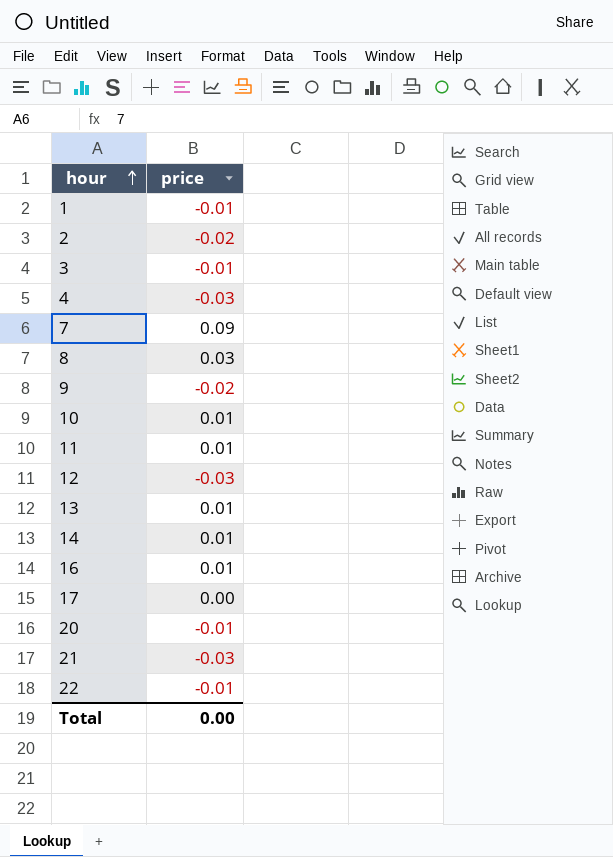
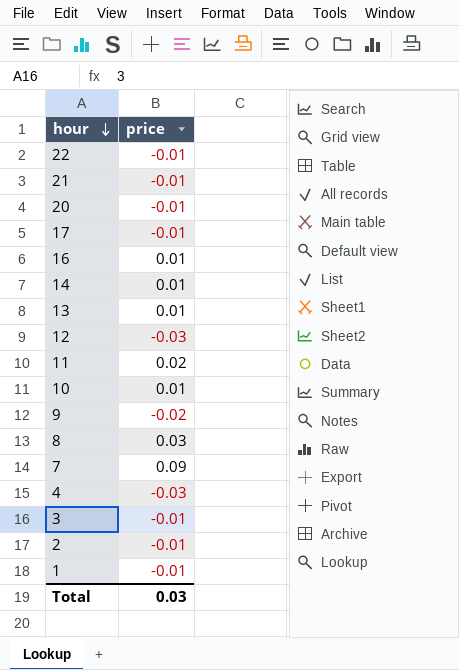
row order: hour ascending -> hour descending
21 | price: -0.03 -> -0.01
17 | price: 0.00 -> -0.01
11 | price: 0.01 -> 0.02
2 | price: -0.02 -> -0.01
Total | price: 0.00 -> 0.03

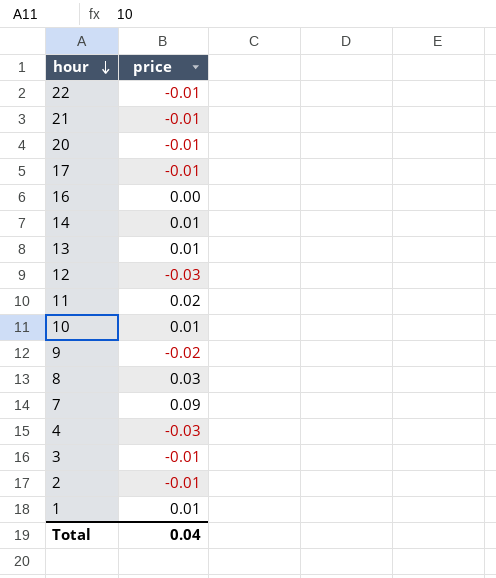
16 | price: 0.01 -> 0.00
1 | price: -0.01 -> 0.01
Total | price: 0.03 -> 0.04

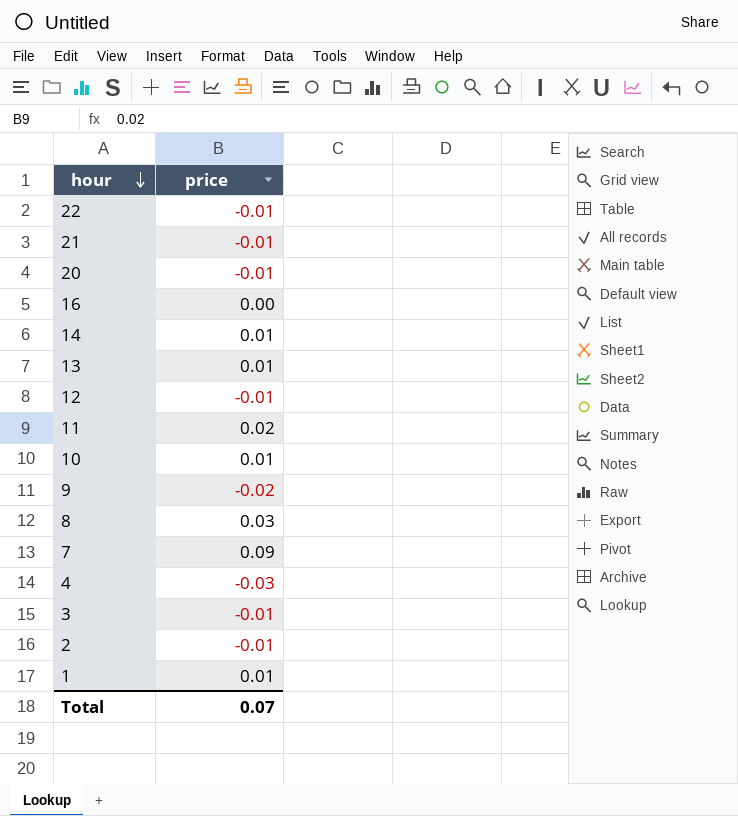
row 17: -0.01 -> none
12 | price: -0.03 -> -0.01
Total | price: 0.04 -> 0.07

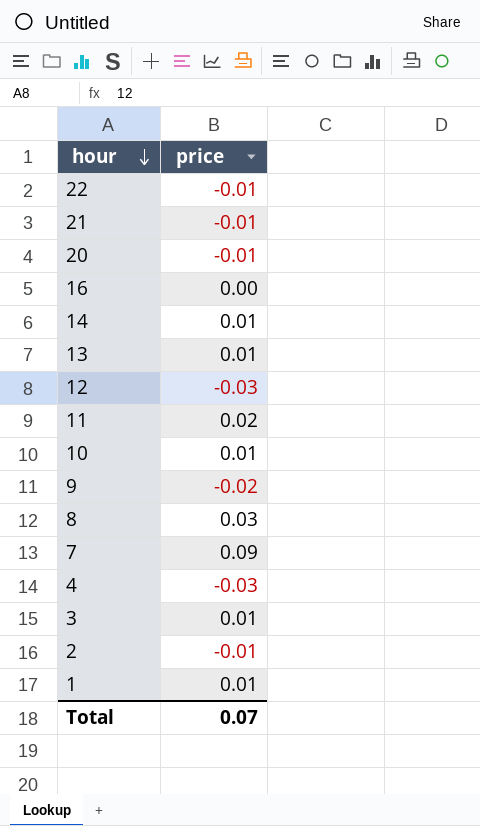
12 | price: -0.01 -> -0.03
3 | price: -0.01 -> 0.01

